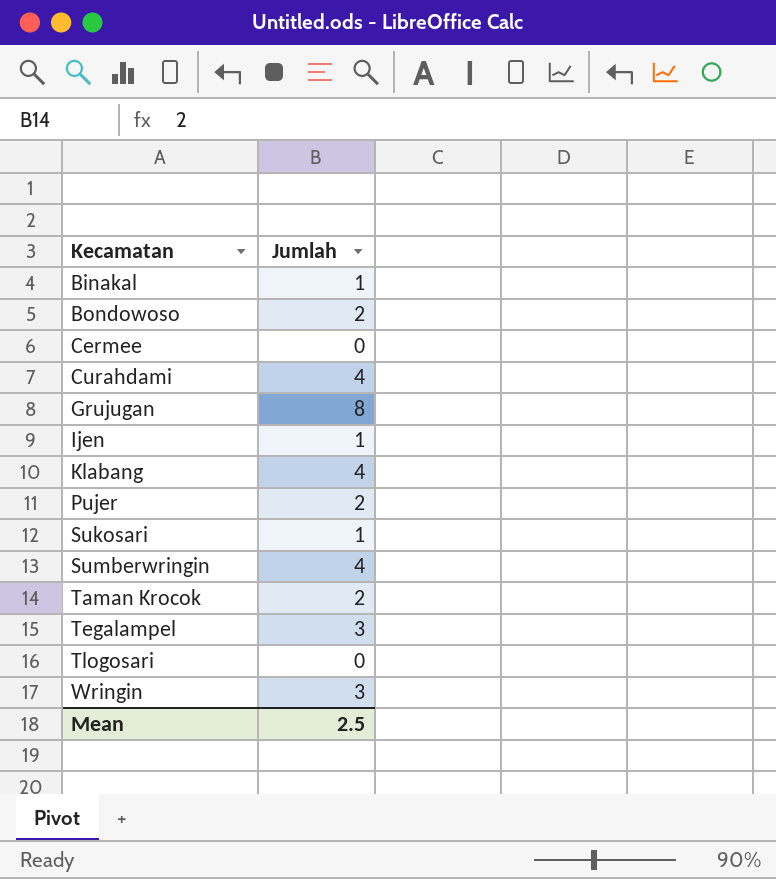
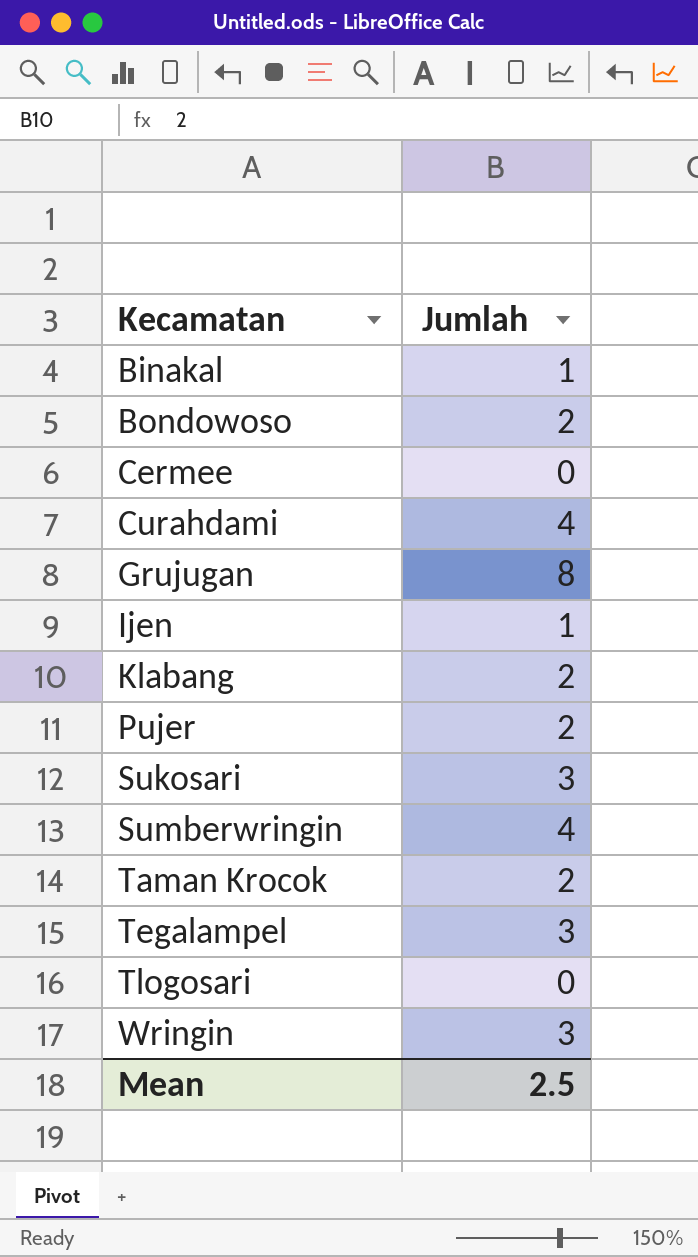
Klabang | Jumlah: 4 -> 2
Sukosari | Jumlah: 1 -> 3

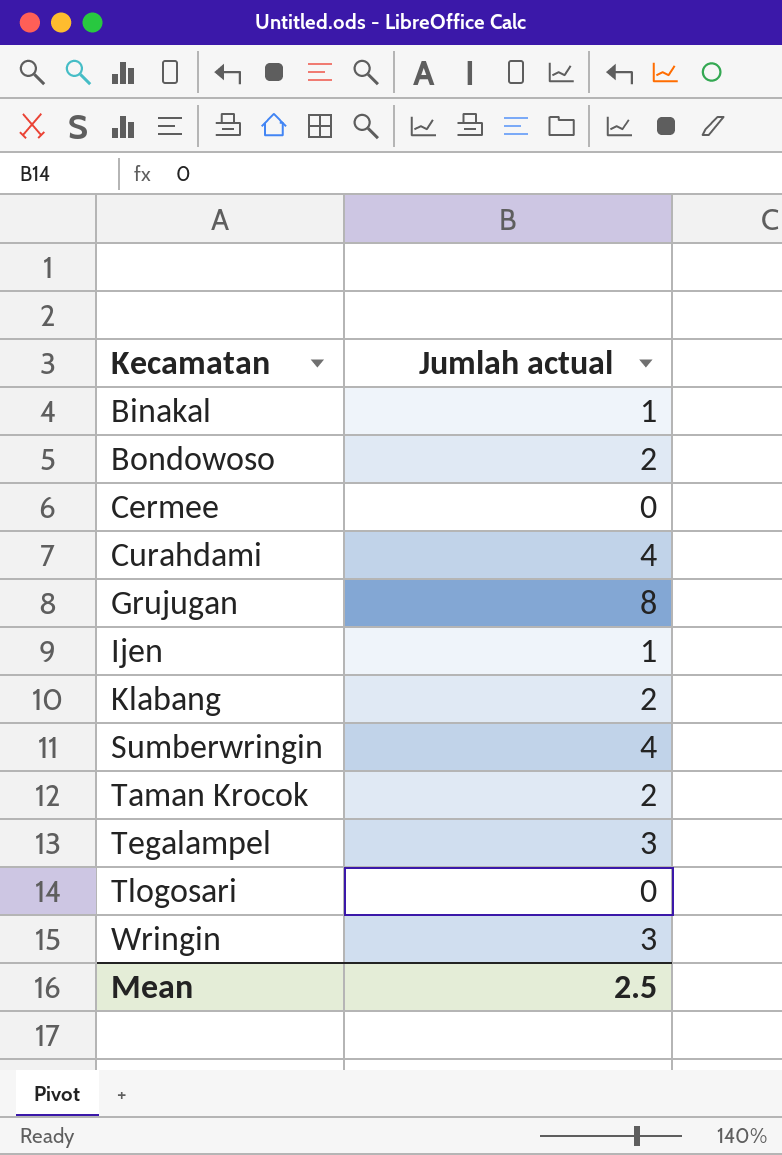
column name: Jumlah -> Jumlah actual
row Pujer: 2 -> none
row Sukosari: 3 -> none

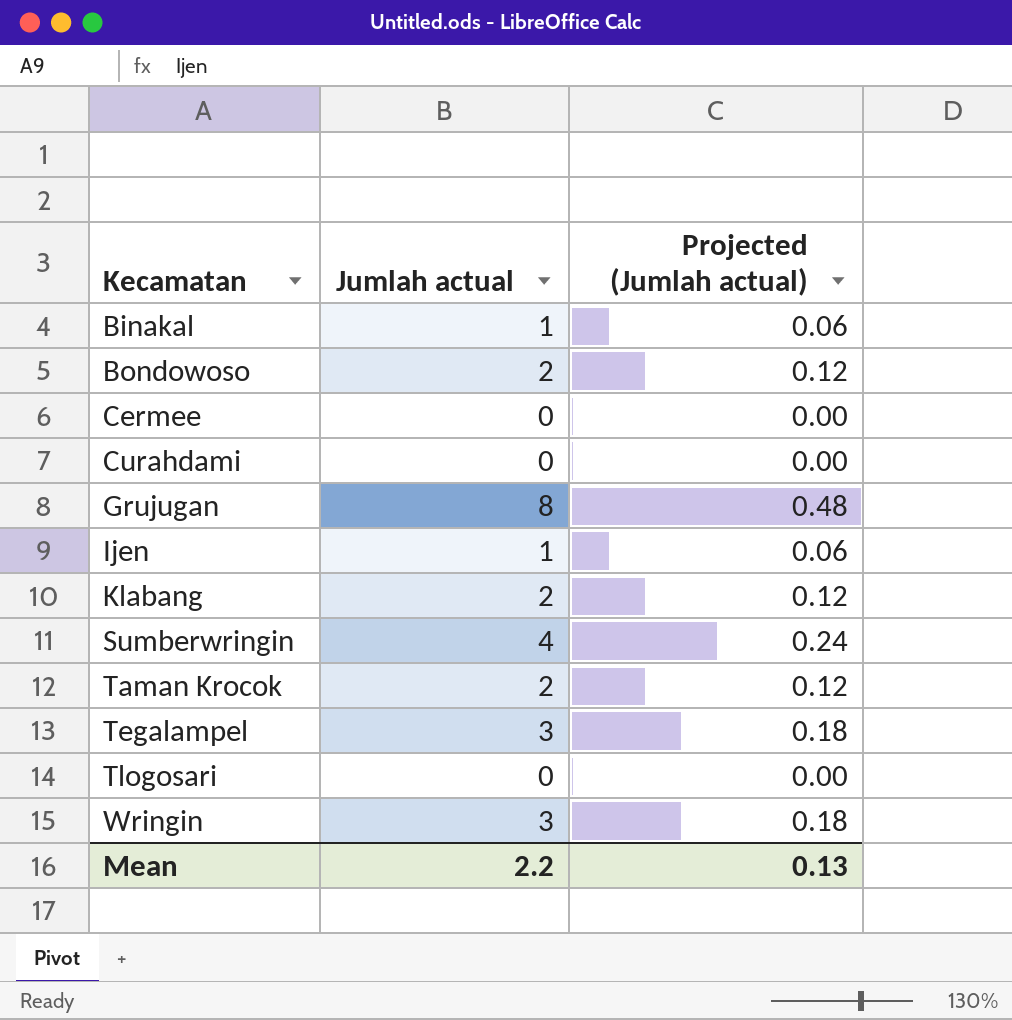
column Projected (Jumlah actual) | formula: none -> [Jumlah actual] * 0.06
Curahdami | Jumlah actual: 4 -> 0
Mean | Jumlah actual: 2.5 -> 2.2

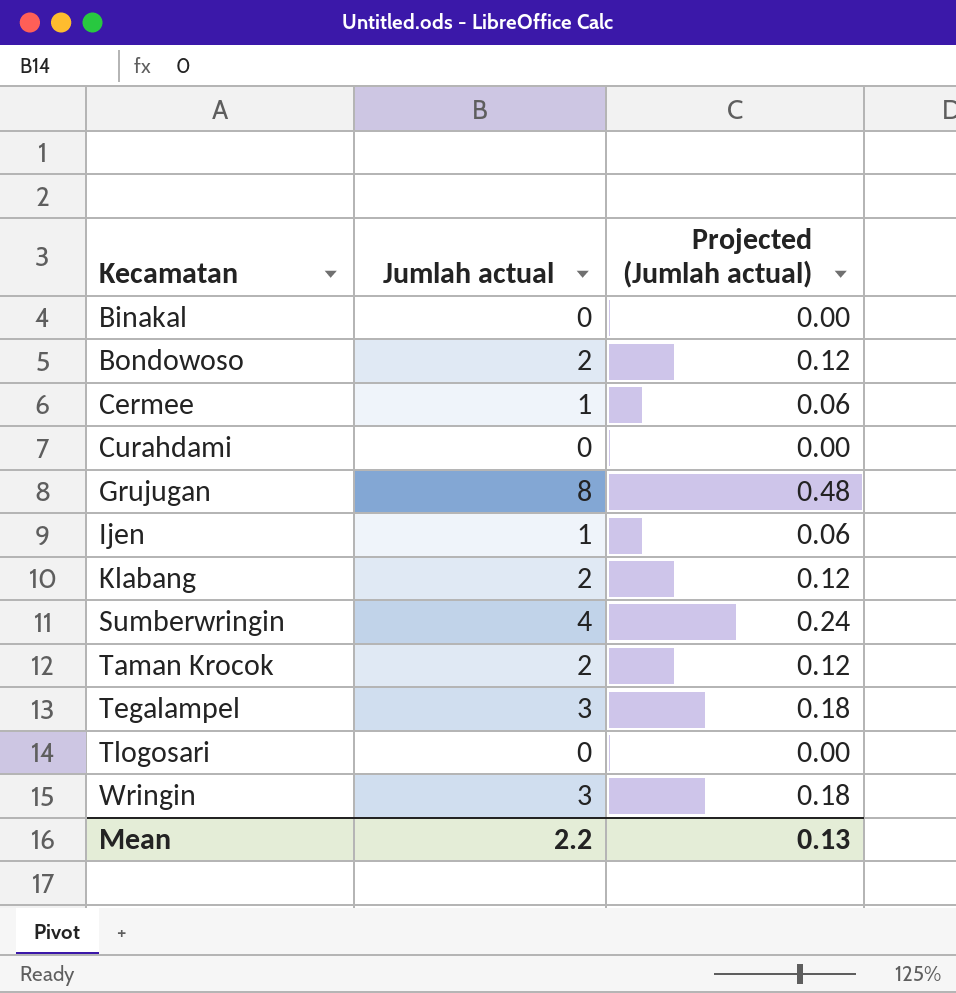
Binakal | Jumlah actual: 1 -> 0
Binakal | Projected (Jumlah actual): 0.06 -> 0.00
Cermee | Jumlah actual: 0 -> 1
Cermee | Projected (Jumlah actual): 0.00 -> 0.06

